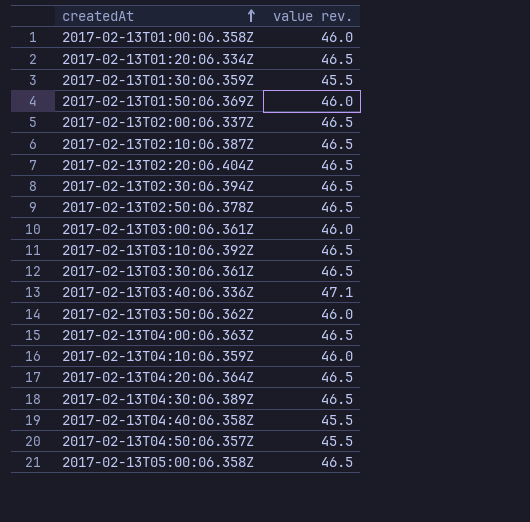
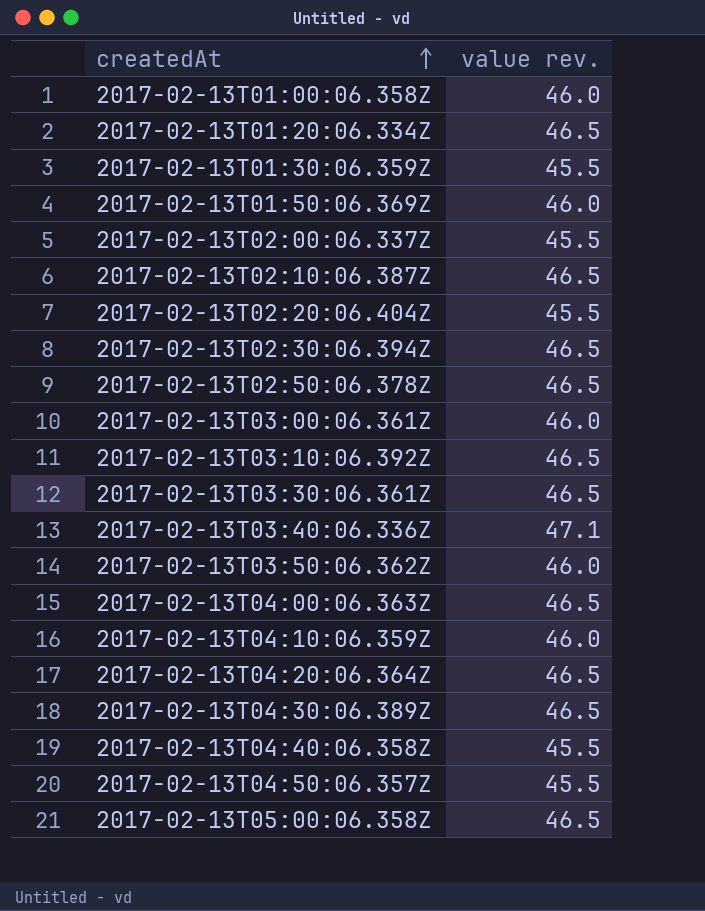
2017-02-13T02:00:06.337Z | value rev.: 46.5 -> 45.5
2017-02-13T02:20:06.404Z | value rev.: 46.5 -> 45.5

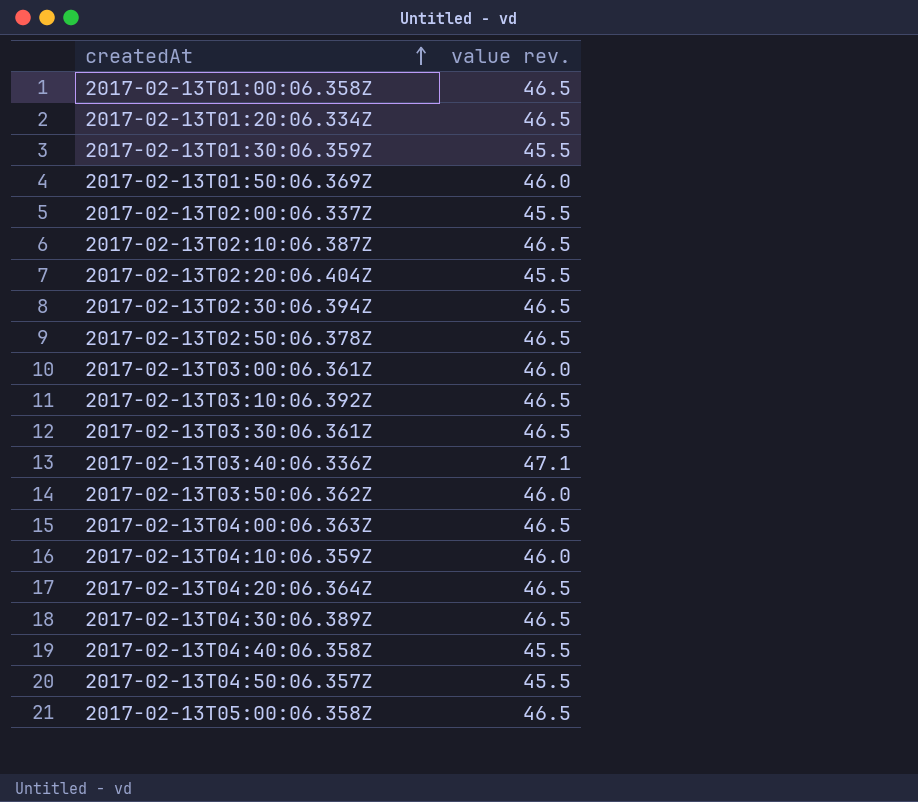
2017-02-13T01:00:06.358Z | value rev.: 46.0 -> 46.5

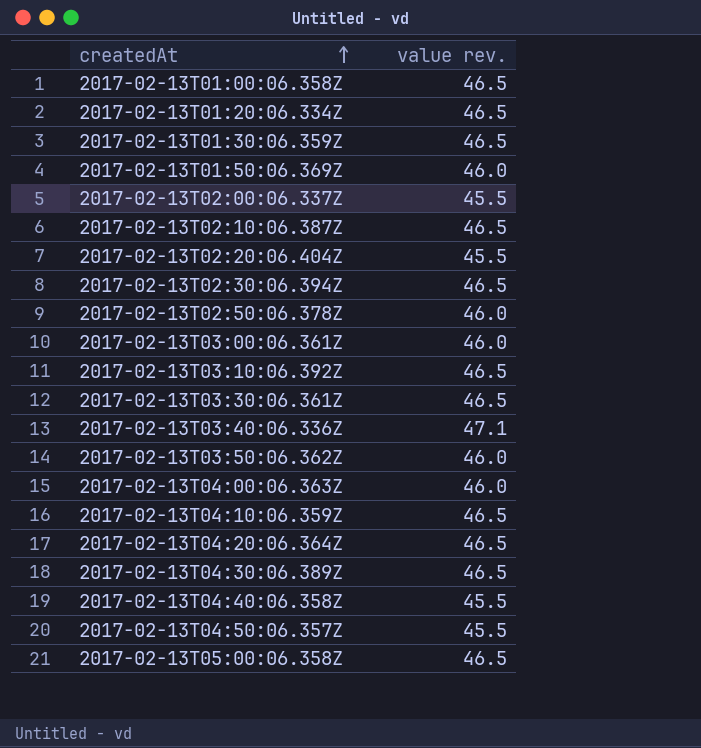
2017-02-13T01:30:06.359Z | value rev.: 45.5 -> 46.5
2017-02-13T02:50:06.378Z | value rev.: 46.5 -> 46.0
2017-02-13T04:00:06.363Z | value rev.: 46.5 -> 46.0
2017-02-13T04:10:06.359Z | value rev.: 46.0 -> 46.5

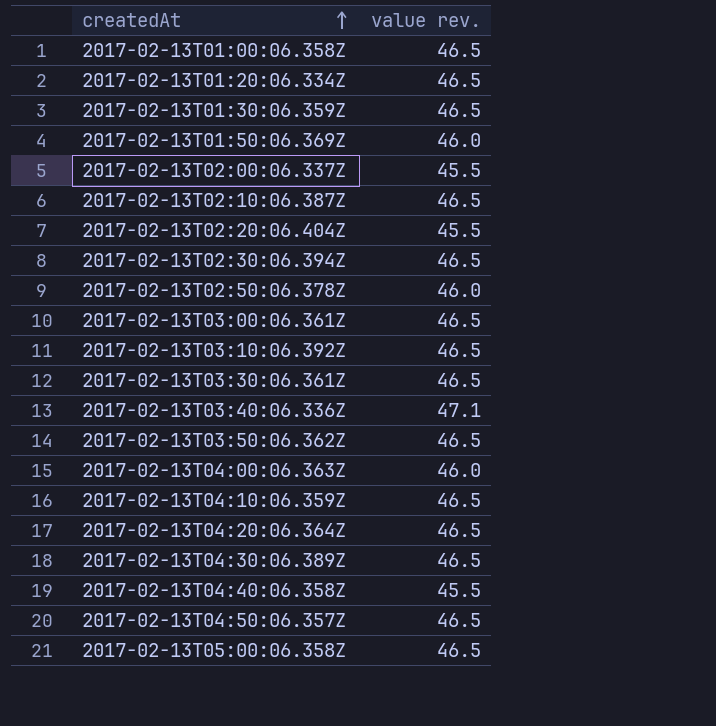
2017-02-13T03:00:06.361Z | value rev.: 46.0 -> 46.5
2017-02-13T03:50:06.362Z | value rev.: 46.0 -> 46.5
2017-02-13T04:50:06.357Z | value rev.: 45.5 -> 46.5

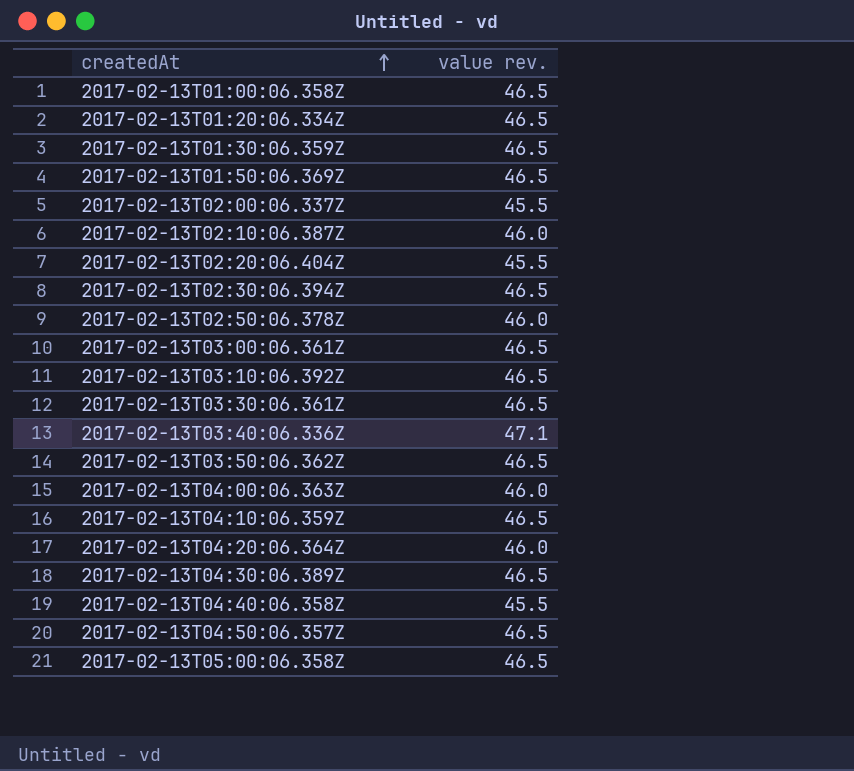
2017-02-13T01:50:06.369Z | value rev.: 46.0 -> 46.5
2017-02-13T02:10:06.387Z | value rev.: 46.5 -> 46.0
2017-02-13T04:20:06.364Z | value rev.: 46.5 -> 46.0

